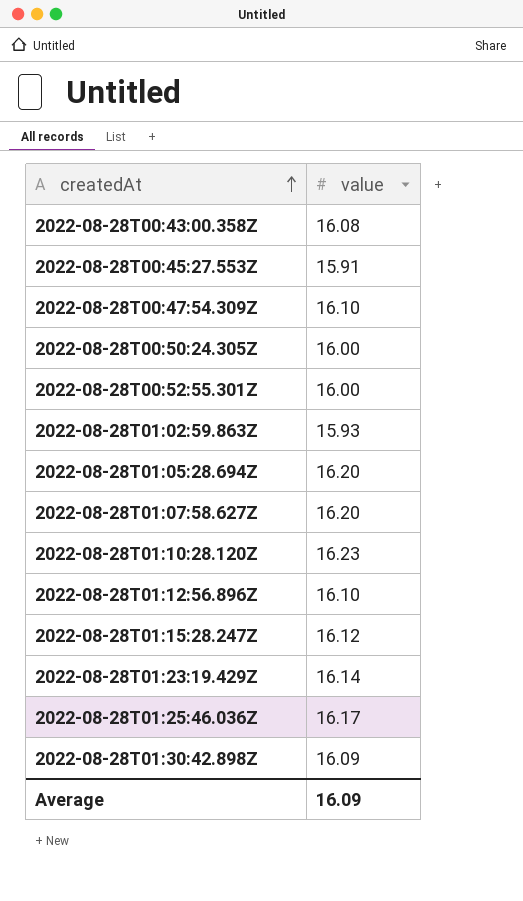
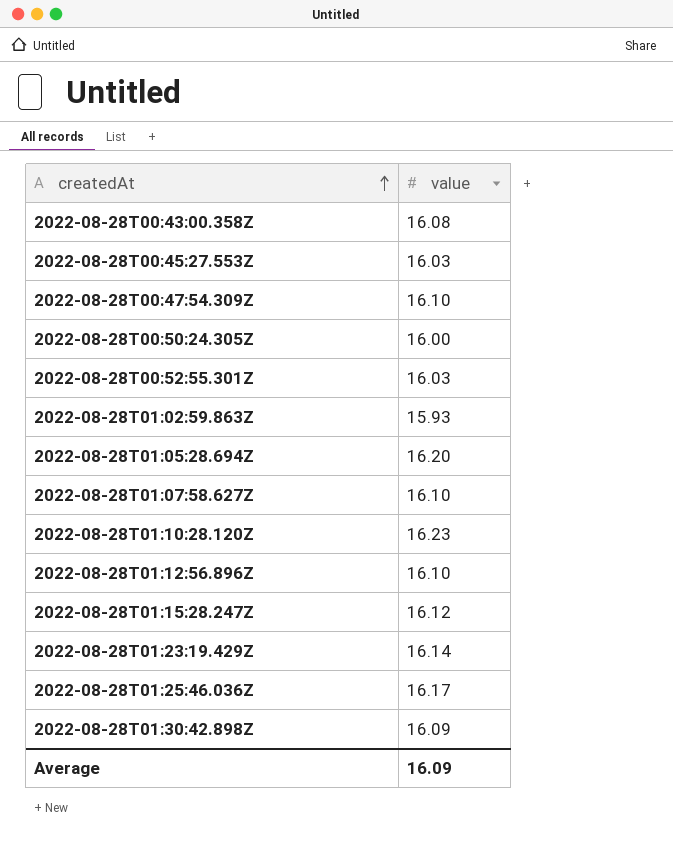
2022-08-28T00:45:27.553Z | value: 15.91 -> 16.03
2022-08-28T00:52:55.301Z | value: 16.00 -> 16.03
2022-08-28T01:07:58.627Z | value: 16.20 -> 16.10

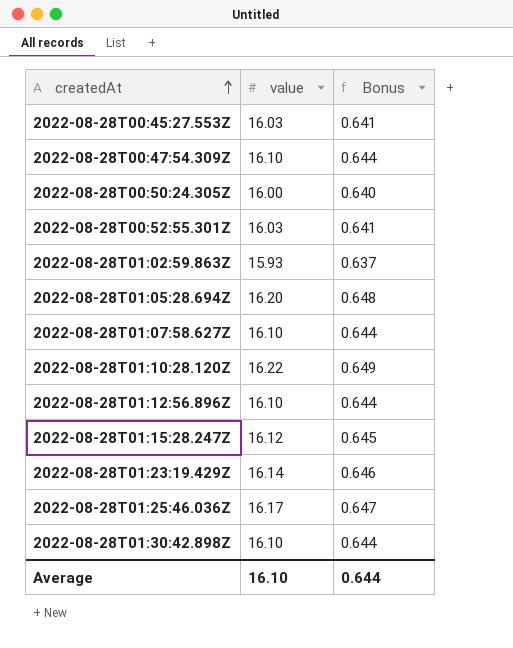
column Bonus | formula: none -> [value] * 0.04
row 2022-08-28T00:43:00.358Z: 16.08 -> none
2022-08-28T01:10:28.120Z | value: 16.23 -> 16.22
2022-08-28T01:30:42.898Z | value: 16.09 -> 16.10
Average | value: 16.09 -> 16.10

